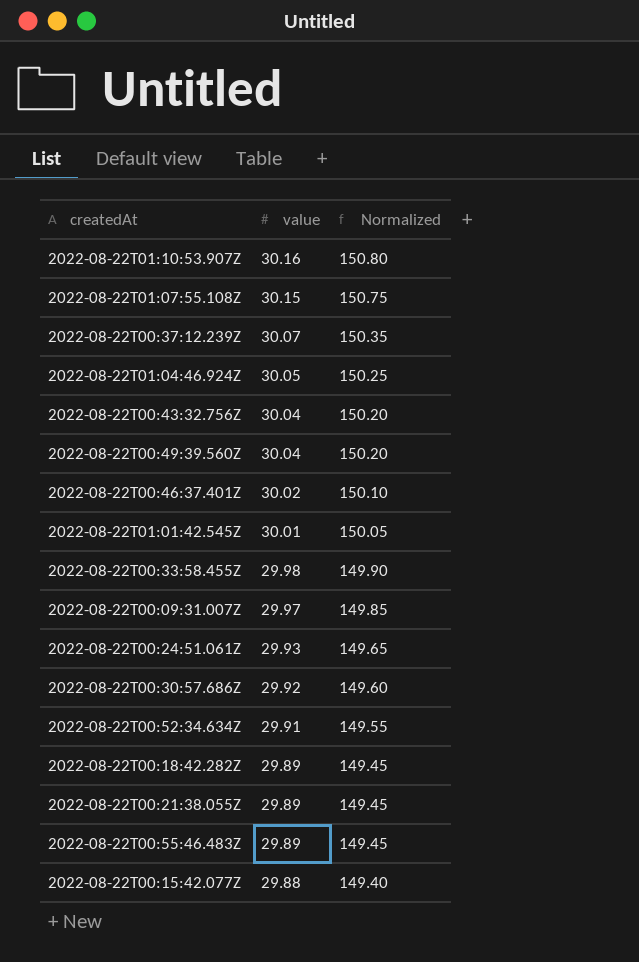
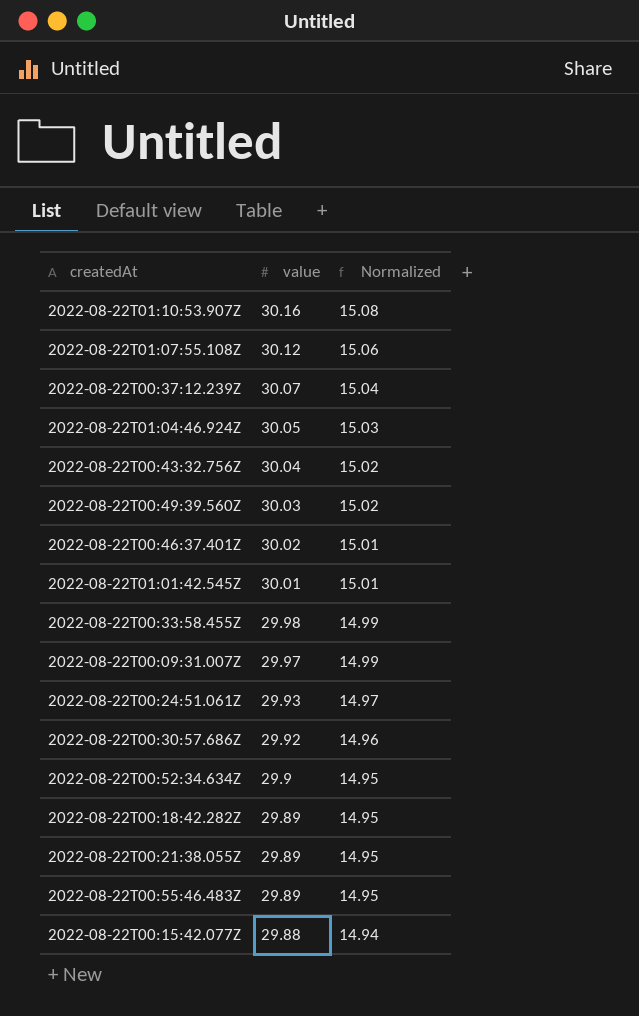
column Normalized | formula: [value] * 5 -> [value] * 0.5
2022-08-22T01:07:55.108Z | value: 30.15 -> 30.12
2022-08-22T00:49:39.560Z | value: 30.04 -> 30.03
2022-08-22T00:52:34.634Z | value: 29.91 -> 29.9

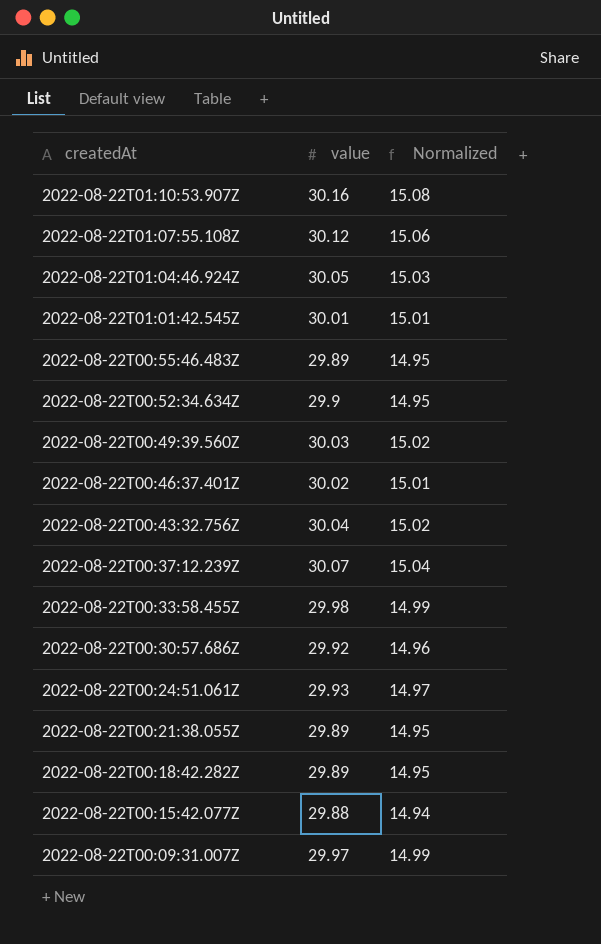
row order: value descending -> createdAt descending

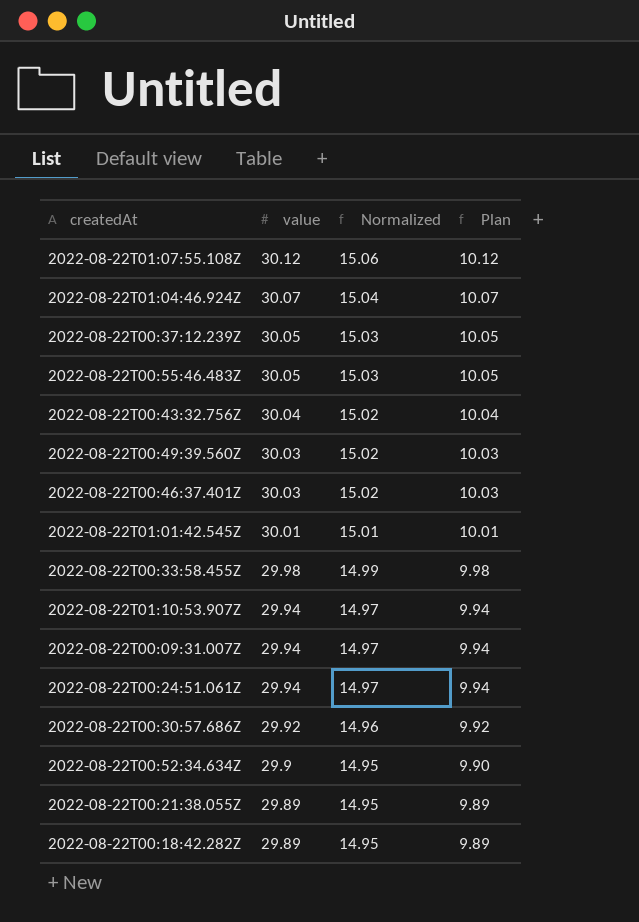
row order: createdAt descending -> value descending
column Plan | formula: none -> [value] - 20
row 2022-08-22T00:15:42.077Z: 29.88 | 14.94 -> none
2022-08-22T01:04:46.924Z | value: 30.05 -> 30.07
2022-08-22T01:04:46.924Z | Normalized: 15.03 -> 15.04
2022-08-22T00:37:12.239Z | value: 30.07 -> 30.05
2022-08-22T00:37:12.239Z | Normalized: 15.04 -> 15.03
2022-08-22T00:55:46.483Z | value: 29.89 -> 30.05
2022-08-22T00:55:46.483Z | Normalized: 14.95 -> 15.03
2022-08-22T00:46:37.401Z | value: 30.02 -> 30.03
2022-08-22T00:46:37.401Z | Normalized: 15.01 -> 15.02
2022-08-22T01:10:53.907Z | value: 30.16 -> 29.94
2022-08-22T01:10:53.907Z | Normalized: 15.08 -> 14.97
2022-08-22T00:09:31.007Z | value: 29.97 -> 29.94
2022-08-22T00:09:31.007Z | Normalized: 14.99 -> 14.97
2022-08-22T00:24:51.061Z | value: 29.93 -> 29.94

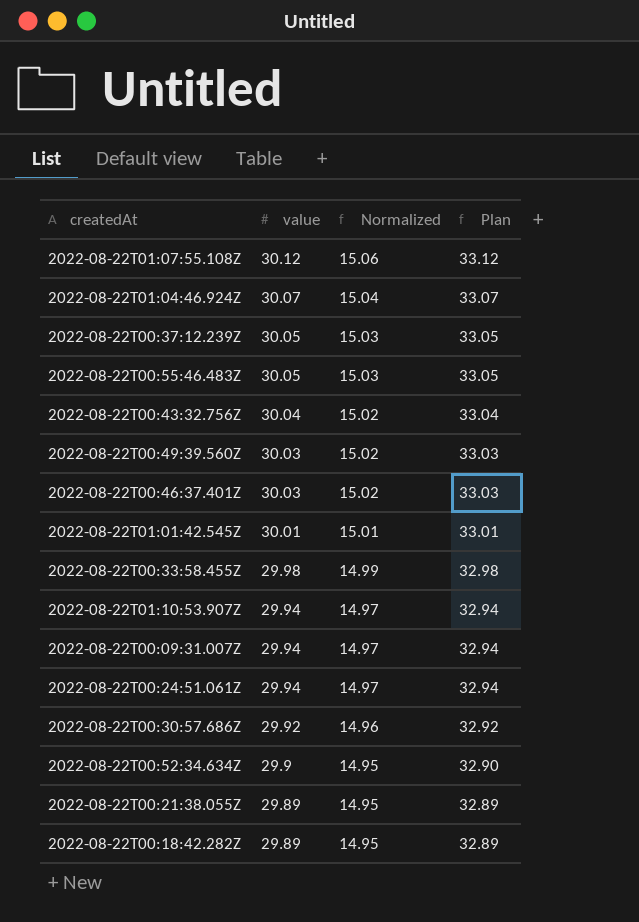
column Plan | formula: [value] - 20 -> [value] + 3

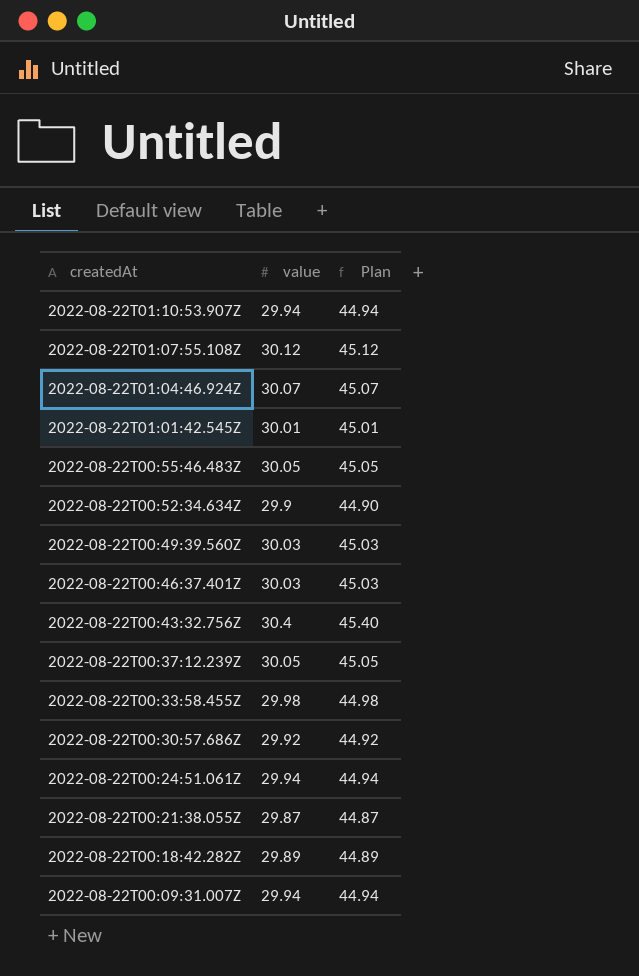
row order: value descending -> createdAt descending
column Normalized | formula: [value] * 0.5 -> none
column Plan | formula: [value] + 3 -> [value] + 15
2022-08-22T00:43:32.756Z | value: 30.04 -> 30.4
2022-08-22T00:21:38.055Z | value: 29.89 -> 29.87

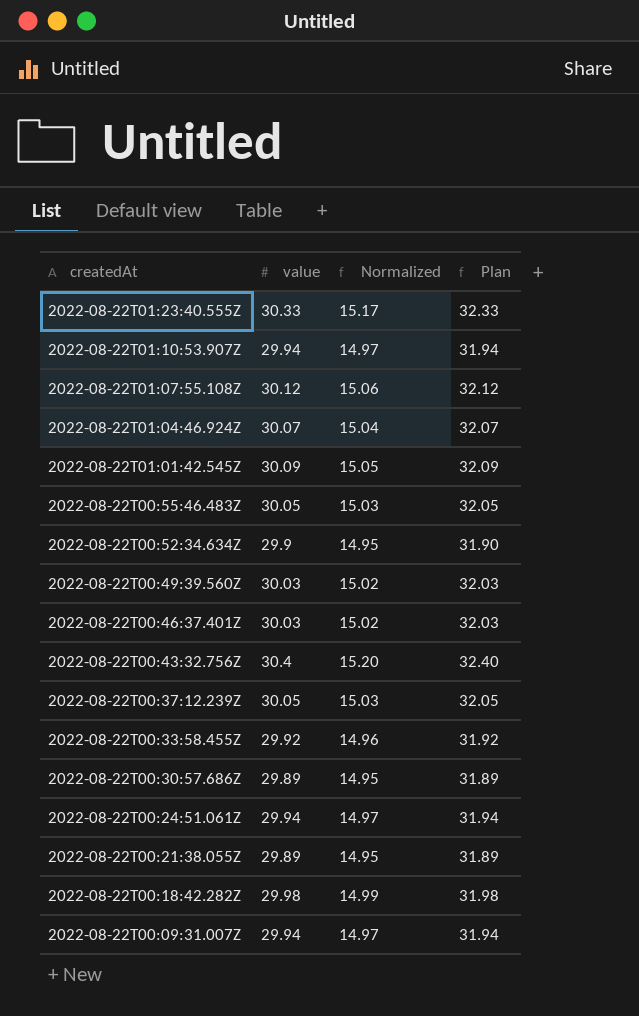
column Normalized | formula: none -> [value] * 0.5
column Plan | formula: [value] + 15 -> [value] + 2
row 2022-08-22T01:23:40.555Z: none -> 30.33 | 15.17 | 32.33
2022-08-22T01:01:42.545Z | value: 30.01 -> 30.09
2022-08-22T00:33:58.455Z | value: 29.98 -> 29.92
2022-08-22T00:30:57.686Z | value: 29.92 -> 29.89
2022-08-22T00:21:38.055Z | value: 29.87 -> 29.89
2022-08-22T00:18:42.282Z | value: 29.89 -> 29.98

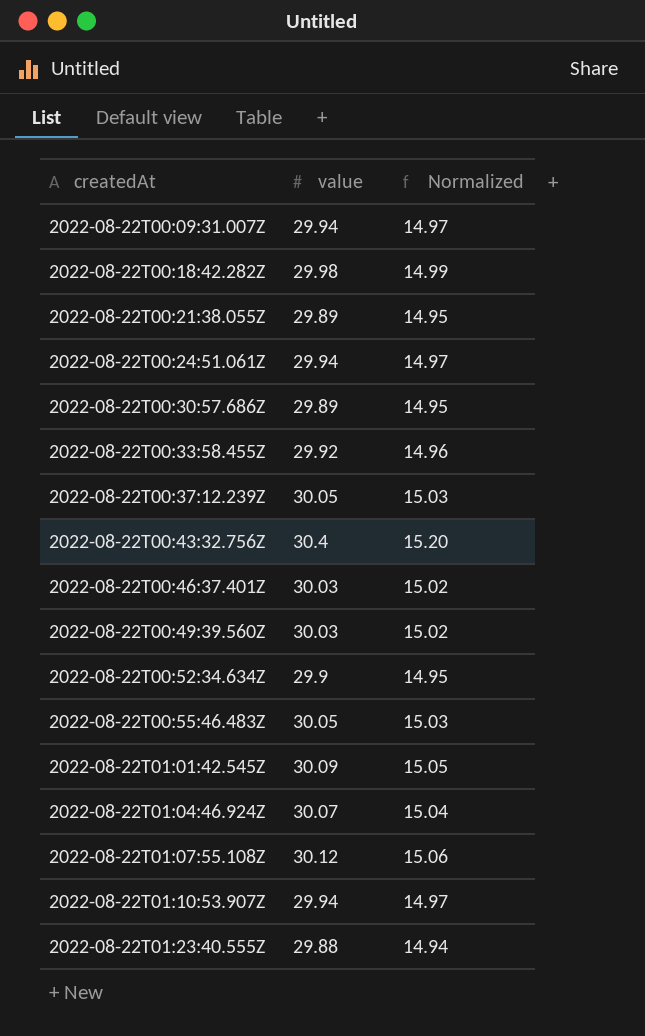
row order: createdAt descending -> createdAt ascending
column Plan | formula: [value] + 2 -> none
2022-08-22T01:23:40.555Z | value: 30.33 -> 29.88
2022-08-22T01:23:40.555Z | Normalized: 15.17 -> 14.94

